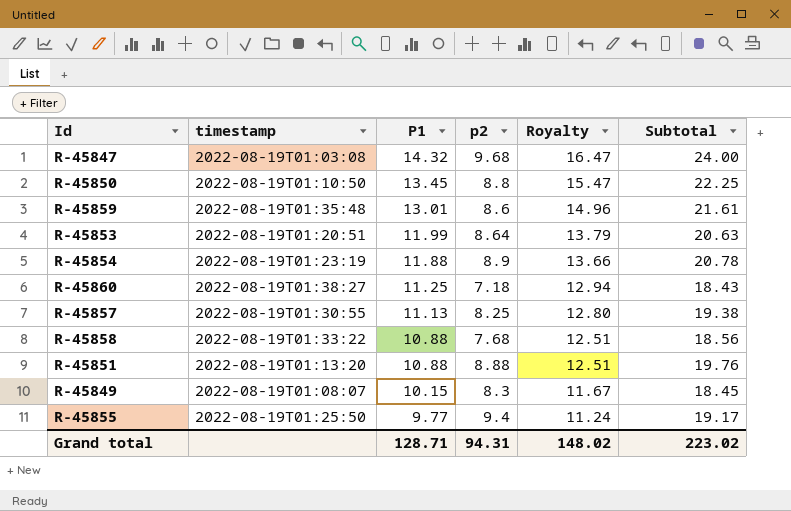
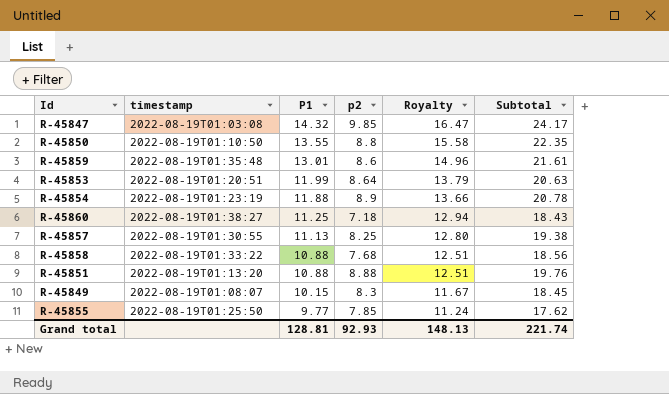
R-45847 | p2: 9.68 -> 9.85
R-45847 | Subtotal: 24.00 -> 24.17
R-45850 | P1: 13.45 -> 13.55
R-45850 | Royalty: 15.47 -> 15.58
R-45850 | Subtotal: 22.25 -> 22.35
R-45855 | p2: 9.4 -> 7.85
R-45855 | Subtotal: 19.17 -> 17.62
Grand total | P1: 128.71 -> 128.81
Grand total | p2: 94.31 -> 92.93
Grand total | Royalty: 148.02 -> 148.13
Grand total | Subtotal: 223.02 -> 221.74

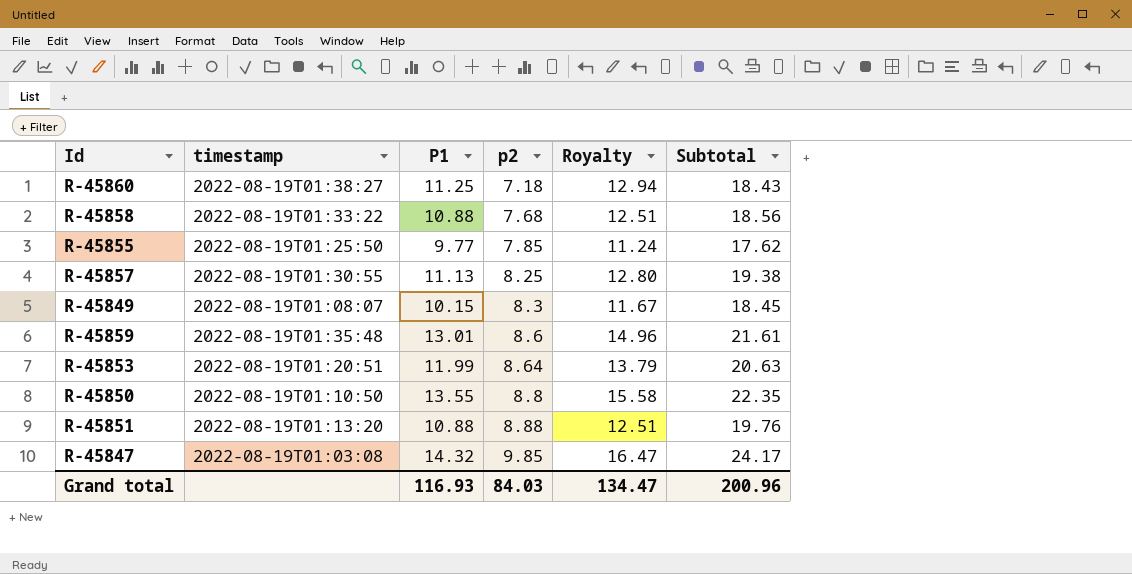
row order: P1 descending -> p2 ascending
row R-45854: 2022-08-19T01:23:19 | 11.88 | 8.9 | 13.66 | 20.78 -> none
Grand total | P1: 128.81 -> 116.93
Grand total | p2: 92.93 -> 84.03
Grand total | Royalty: 148.13 -> 134.47
Grand total | Subtotal: 221.74 -> 200.96

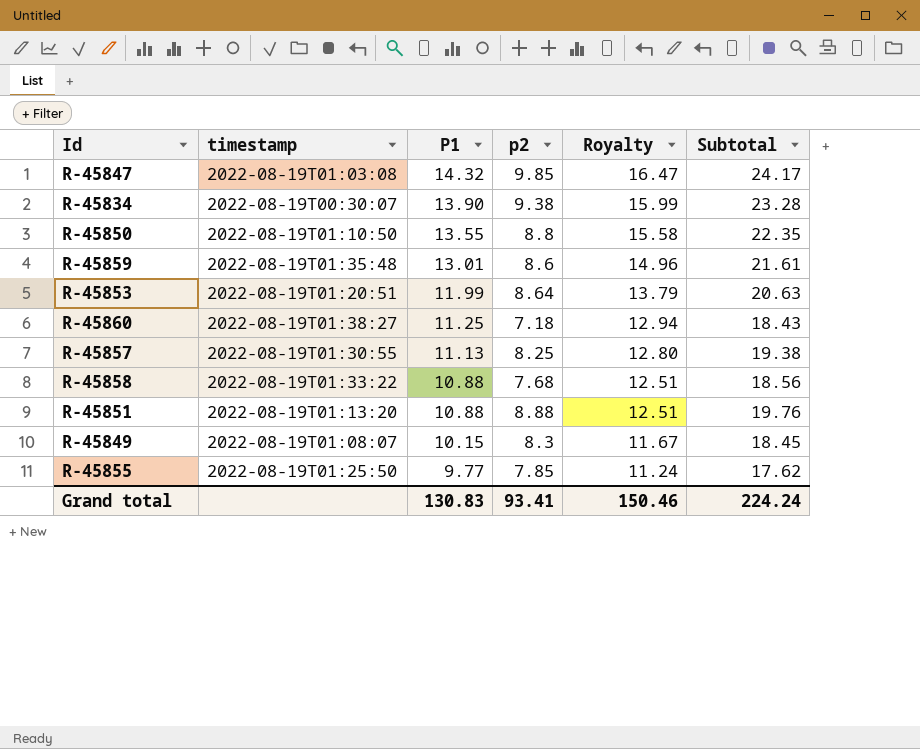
row order: p2 ascending -> P1 descending
row R-45834: none -> 2022-08-19T00:30:07 | 13.90 | 9.38 | 15.99 | 23.28
Grand total | P1: 116.93 -> 130.83
Grand total | p2: 84.03 -> 93.41
Grand total | Royalty: 134.47 -> 150.46
Grand total | Subtotal: 200.96 -> 224.24

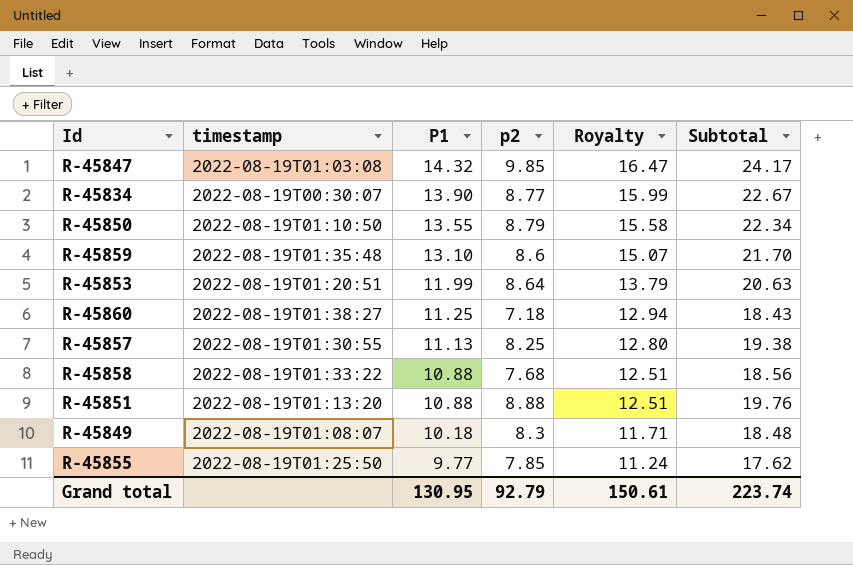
R-45834 | p2: 9.38 -> 8.77
R-45834 | Subtotal: 23.28 -> 22.67
R-45850 | p2: 8.8 -> 8.79
R-45850 | Subtotal: 22.35 -> 22.34
R-45859 | P1: 13.01 -> 13.10
R-45859 | Royalty: 14.96 -> 15.07
R-45859 | Subtotal: 21.61 -> 21.70
R-45849 | P1: 10.15 -> 10.18
R-45849 | Royalty: 11.67 -> 11.71
R-45849 | Subtotal: 18.45 -> 18.48
Grand total | P1: 130.83 -> 130.95
Grand total | p2: 93.41 -> 92.79
Grand total | Royalty: 150.46 -> 150.61
Grand total | Subtotal: 224.24 -> 223.74

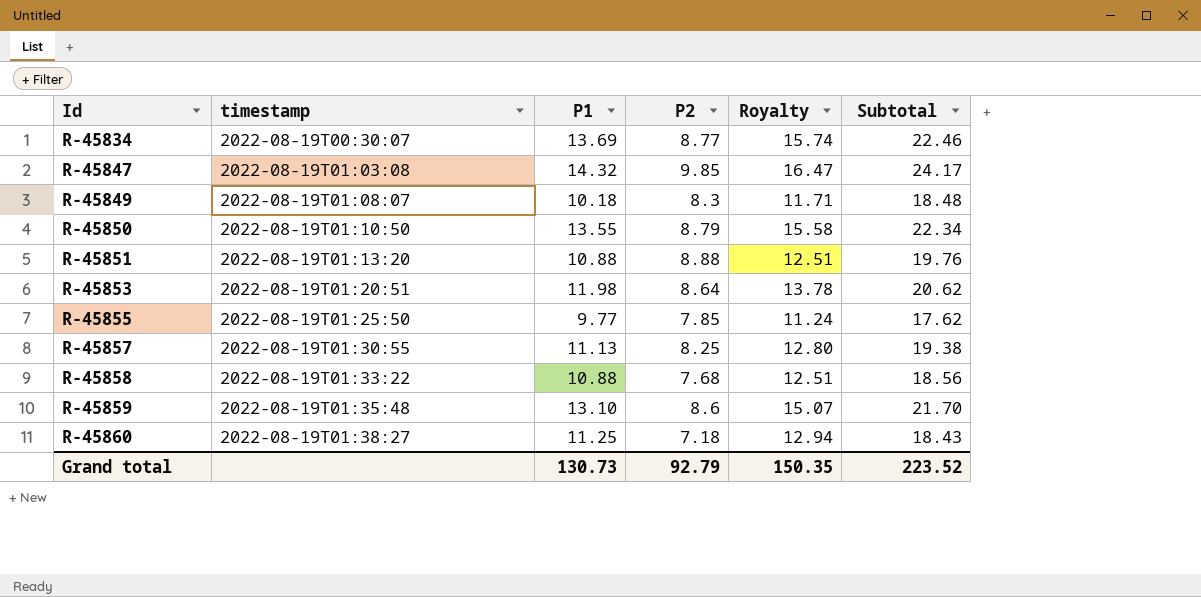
row order: P1 descending -> Id ascending
column name: p2 -> P2
R-45834 | P1: 13.90 -> 13.69
R-45834 | Royalty: 15.99 -> 15.74
R-45834 | Subtotal: 22.67 -> 22.46
R-45853 | P1: 11.99 -> 11.98
R-45853 | Royalty: 13.79 -> 13.78
R-45853 | Subtotal: 20.63 -> 20.62
Grand total | P1: 130.95 -> 130.73
Grand total | Royalty: 150.61 -> 150.35
Grand total | Subtotal: 223.74 -> 223.52

